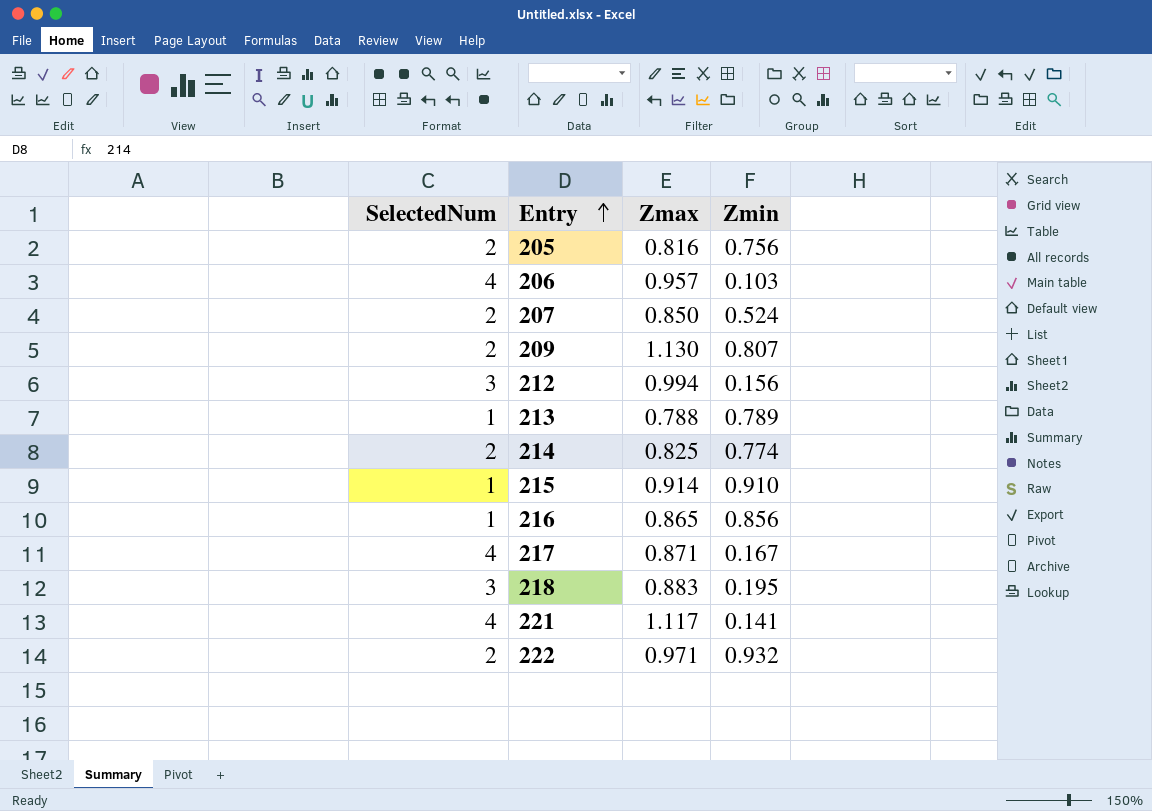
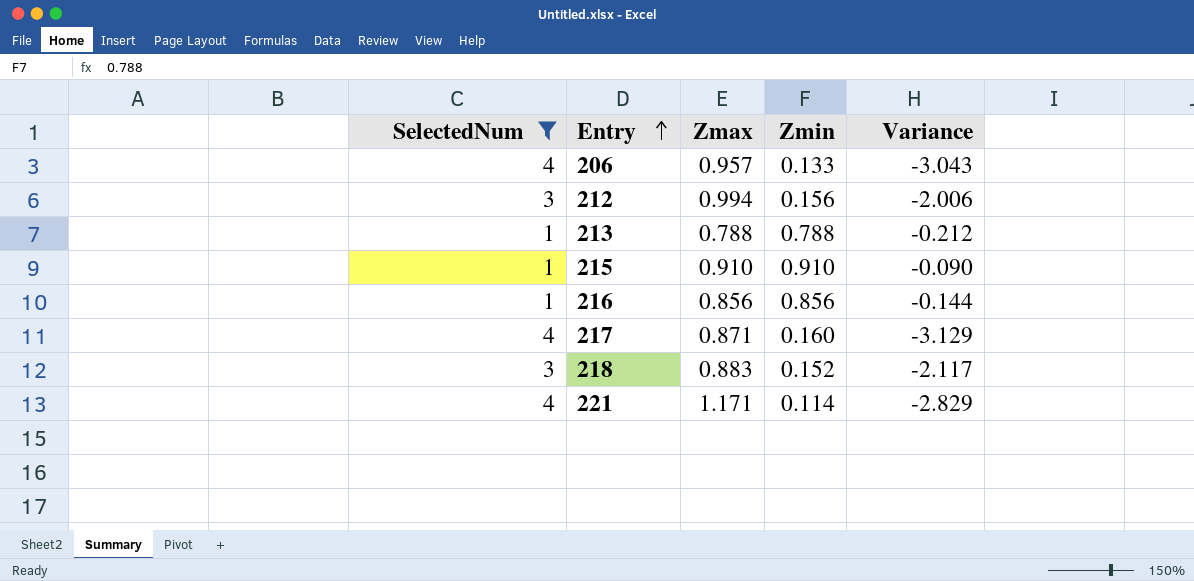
filter: none -> SelectedNum != 2
column Variance | formula: none -> [Zmax] - [SelectedNum]
206 | Zmin: 0.103 -> 0.133
213 | Zmin: 0.789 -> 0.788
215 | Zmax: 0.914 -> 0.910
216 | Zmax: 0.865 -> 0.856
217 | Zmin: 0.167 -> 0.160
218 | Zmin: 0.195 -> 0.152
221 | Zmax: 1.117 -> 1.171
221 | Zmin: 0.141 -> 0.114

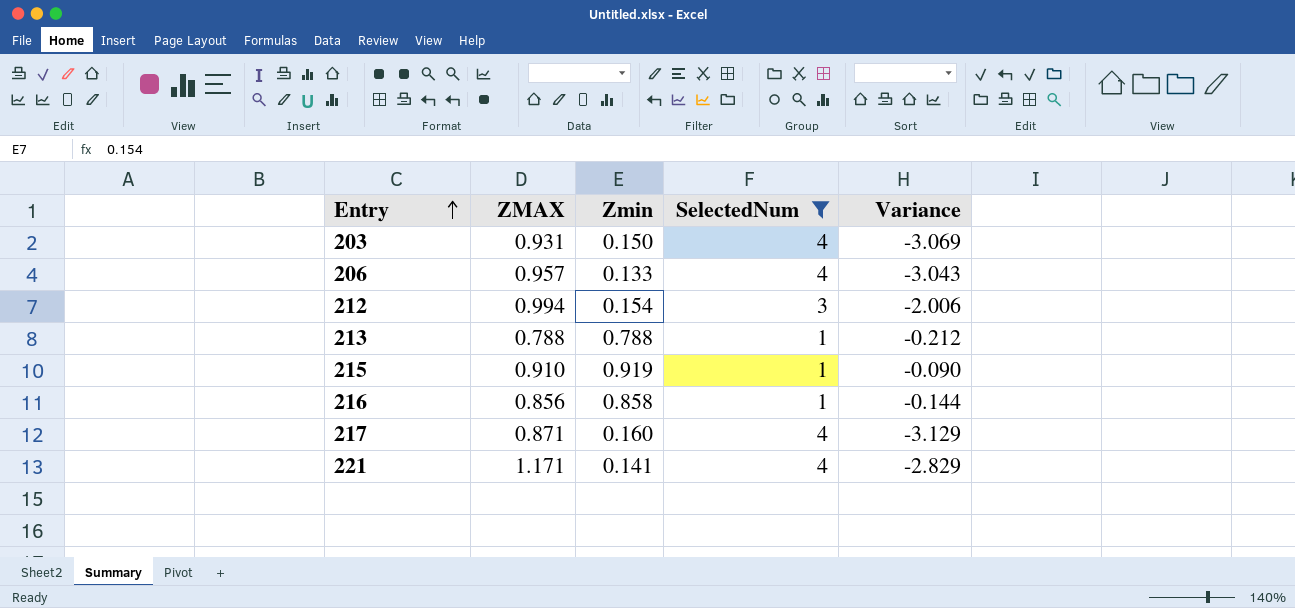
column name: Zmax -> ZMAX
column SelectedNum | position: 1 -> 4
row 218: 3 | 0.883 | 0.152 | -2.117 -> none
row 203: none -> 0.931 | 0.150 | 4 | -3.069
212 | Zmin: 0.156 -> 0.154
215 | Zmin: 0.910 -> 0.919
216 | Zmin: 0.856 -> 0.858
221 | Zmin: 0.114 -> 0.141

